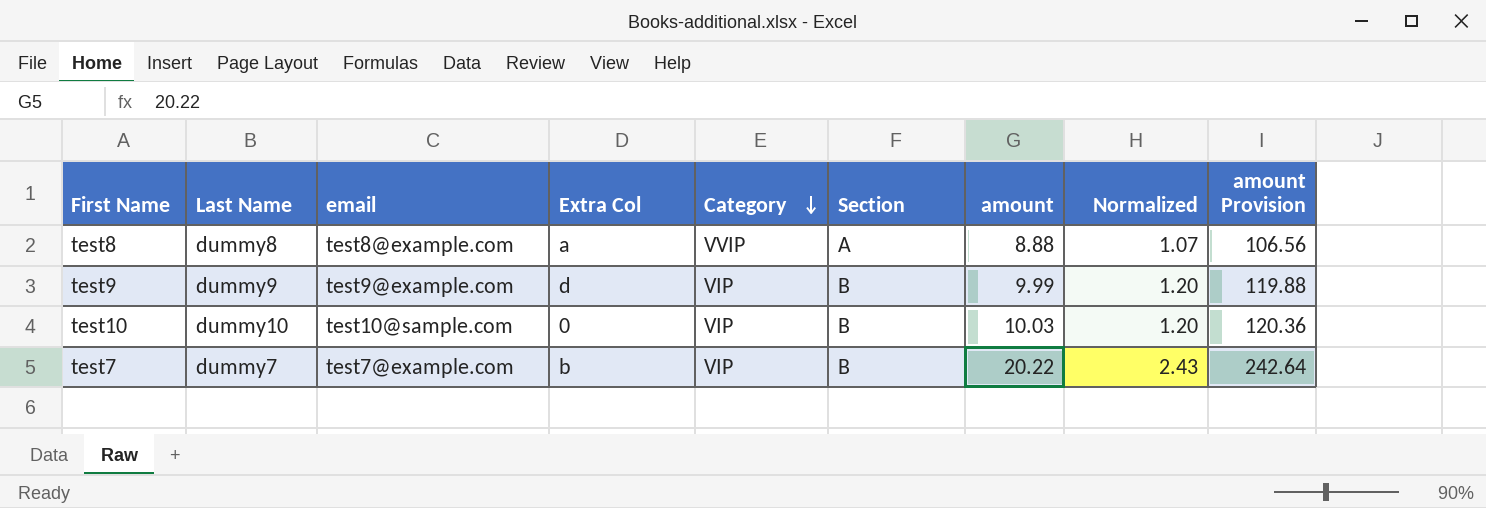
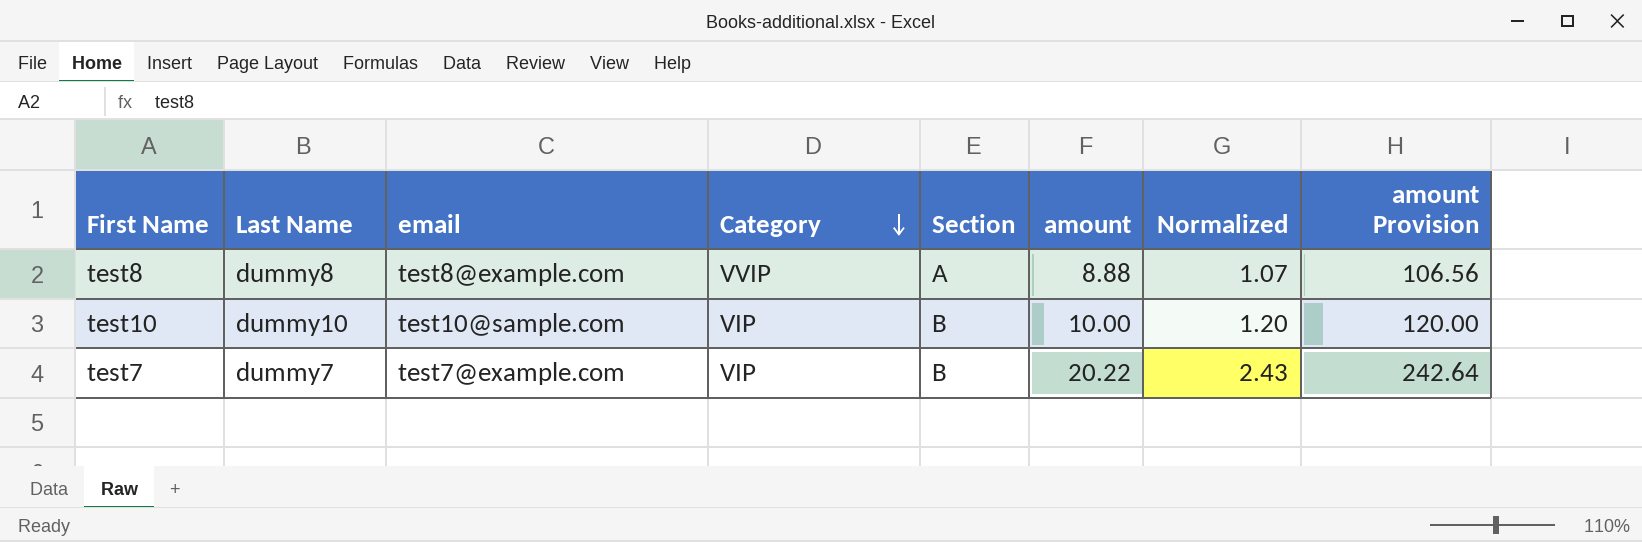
column Extra Col | position: 4 -> none
row test9: dummy9 | test9@example.com | d | VIP | B | 9.99 | 1.20 | 119.88 -> none
test10 | amount: 10.03 -> 10.00
test10 | amount Provision: 120.36 -> 120.00

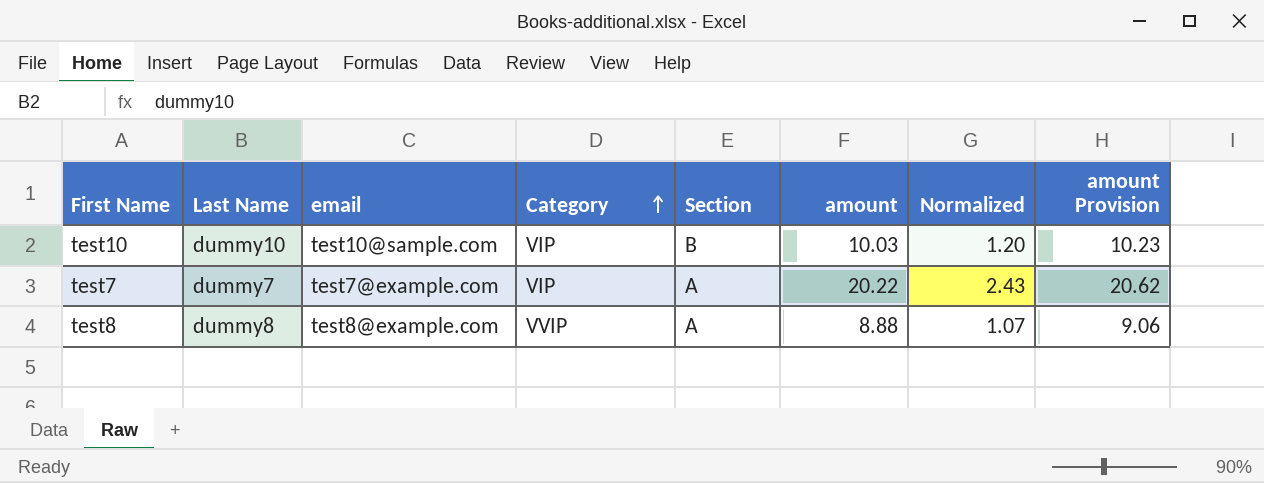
row order: Category descending -> Category ascending
column amount Provision | formula: [amount] * 12 -> [amount] * 1.02
test10 | amount: 10.00 -> 10.03
test7 | Section: B -> A

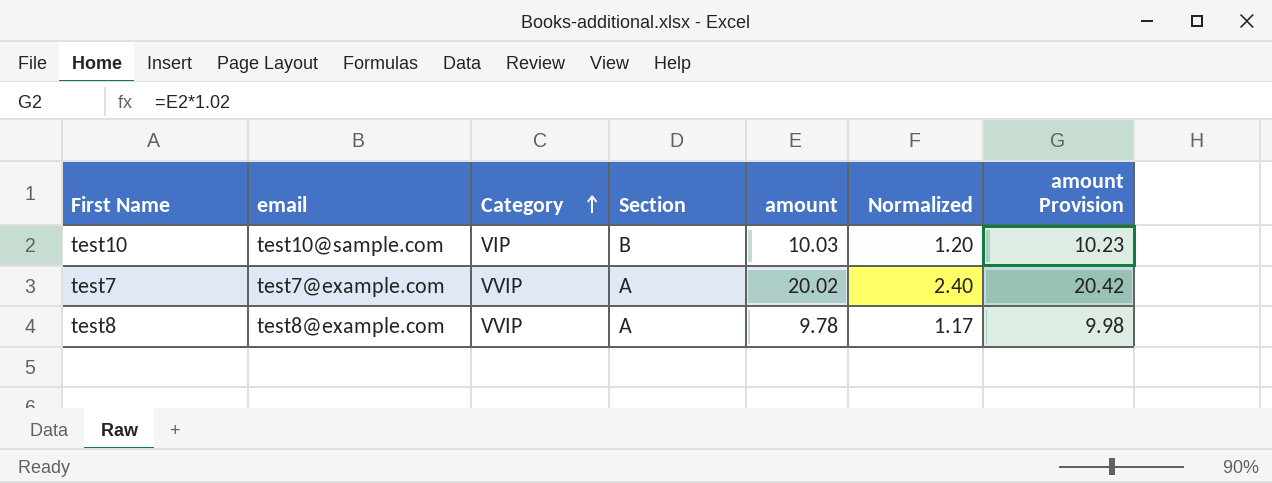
column Last Name | position: 2 -> none
test7 | Category: VIP -> VVIP
test7 | amount: 20.22 -> 20.02
test7 | Normalized: 2.43 -> 2.40
test7 | amount Provision: 20.62 -> 20.42
test8 | amount: 8.88 -> 9.78
test8 | Normalized: 1.07 -> 1.17
test8 | amount Provision: 9.06 -> 9.98

